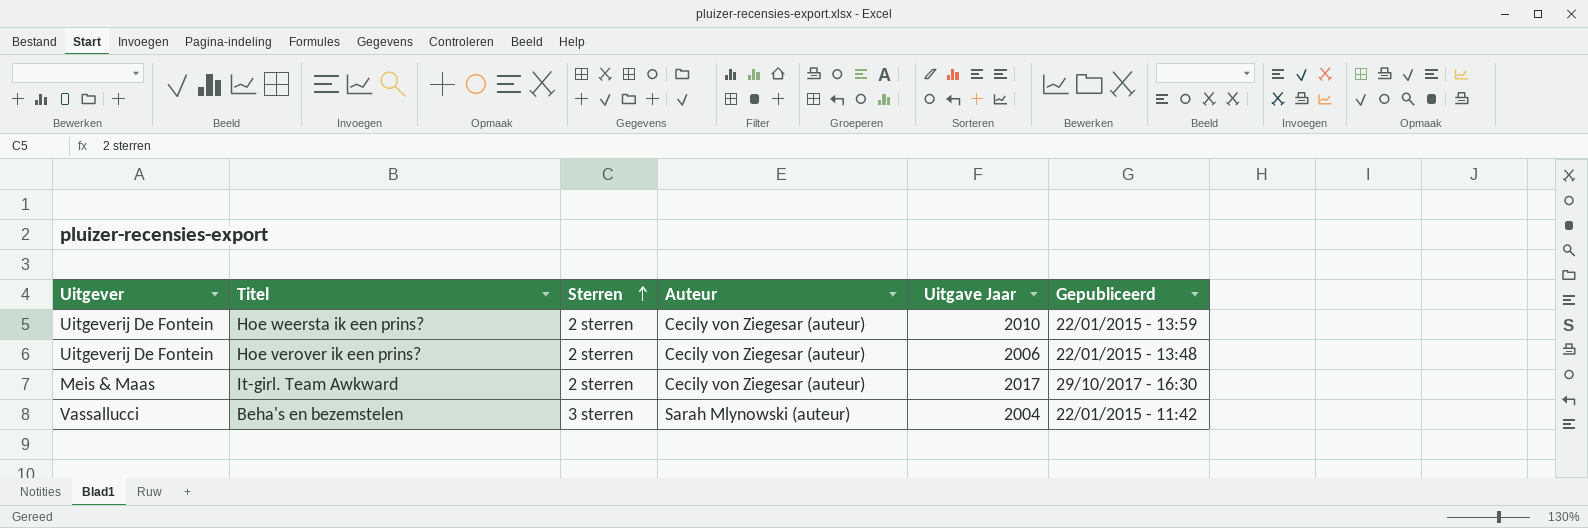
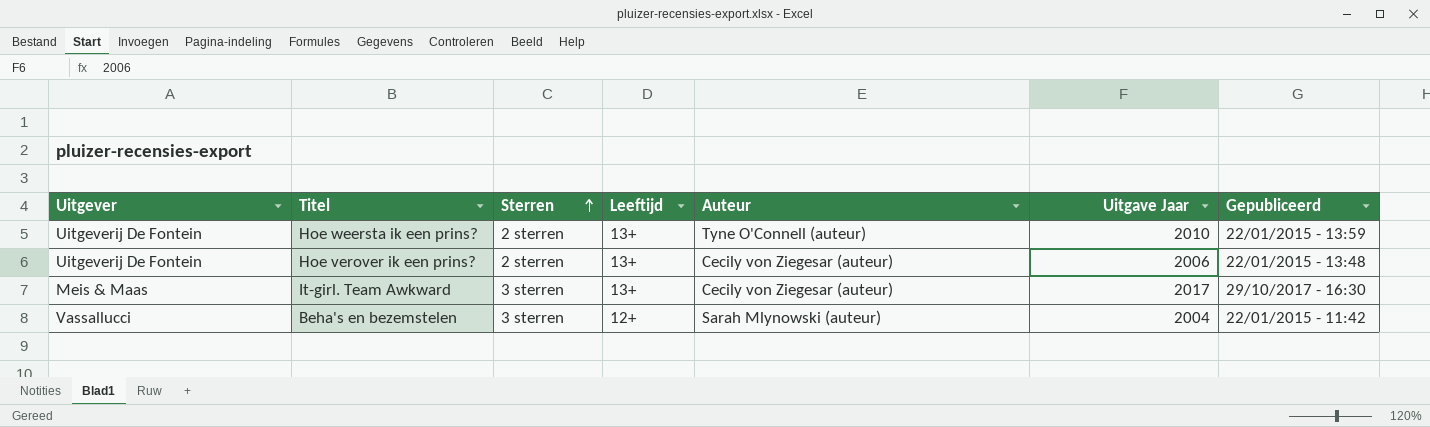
column Leeftijd | position: none -> 4
Hoe weersta ik een prins? | Auteur: Cecily von Ziegesar (auteur) -> Tyne O'Connell (auteur)
It-girl. Team Awkward | Sterren: 2 sterren -> 3 sterren

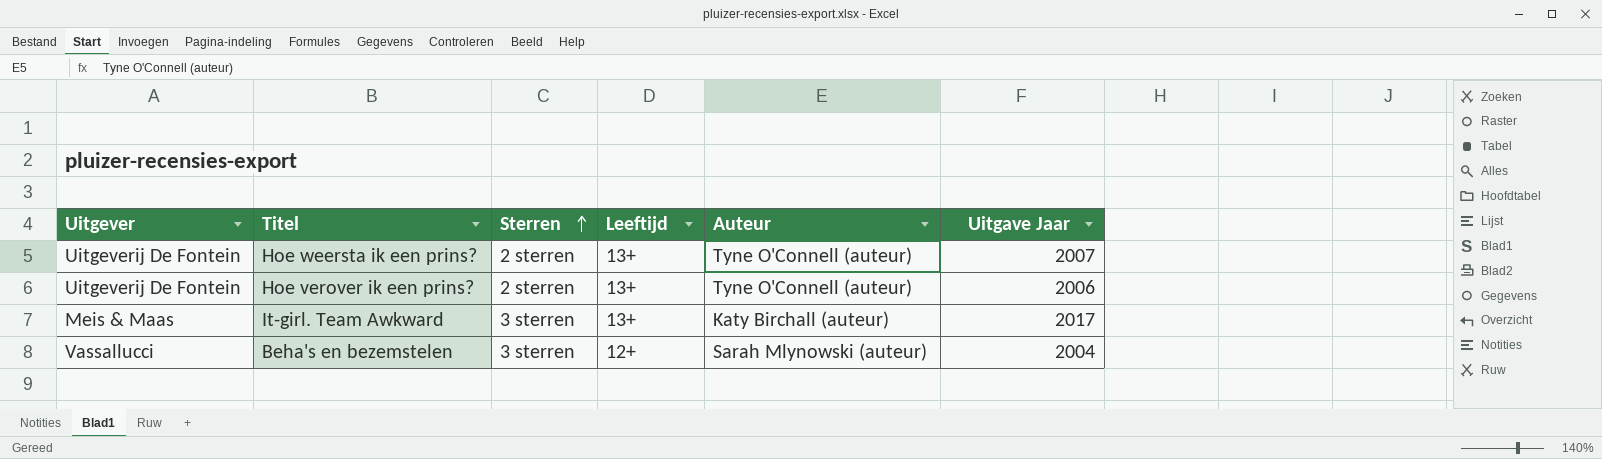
column Gepubliceerd | position: 7 -> none
Hoe weersta ik een prins? | Uitgave Jaar: 2010 -> 2007
Hoe verover ik een prins? | Auteur: Cecily von Ziegesar (auteur) -> Tyne O'Connell (auteur)
It-girl. Team Awkward | Auteur: Cecily von Ziegesar (auteur) -> Katy Birchall (auteur)

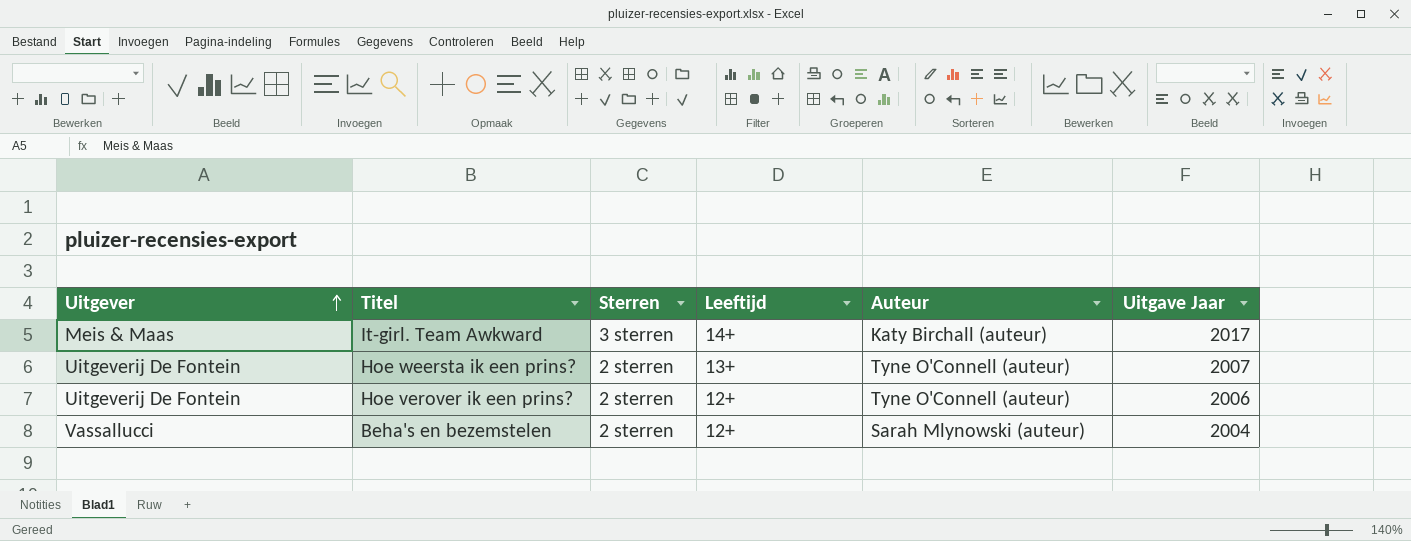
row order: Sterren ascending -> Uitgever ascending
It-girl. Team Awkward | Leeftijd: 13+ -> 14+
Hoe verover ik een prins? | Leeftijd: 13+ -> 12+
Beha's en bezemstelen | Sterren: 3 sterren -> 2 sterren

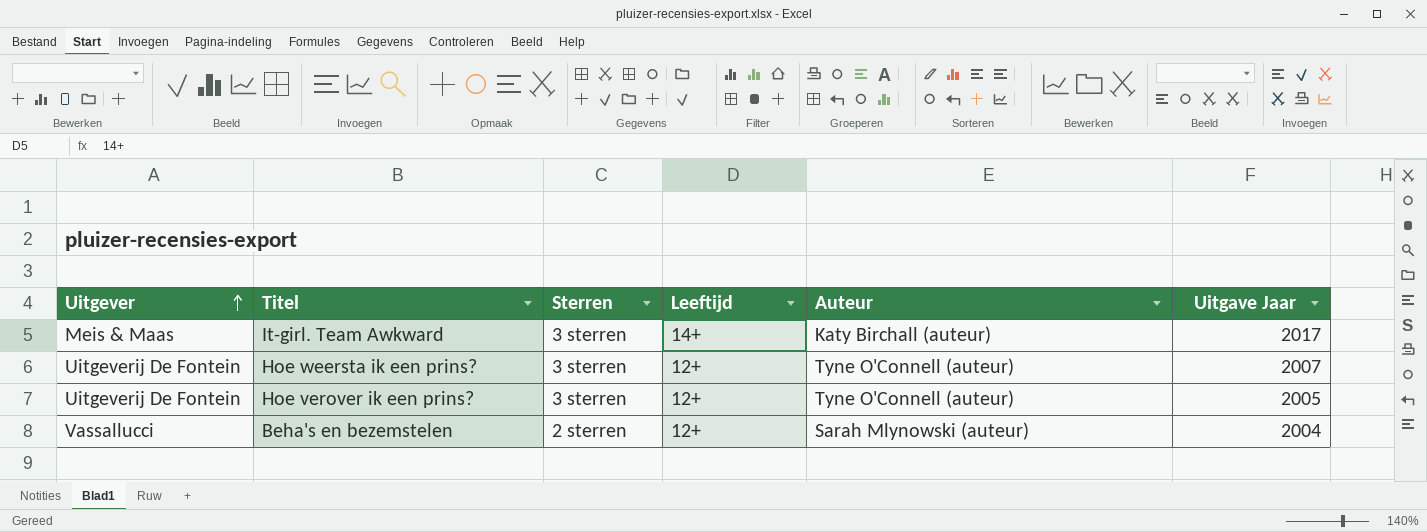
Hoe weersta ik een prins? | Sterren: 2 sterren -> 3 sterren
Hoe weersta ik een prins? | Leeftijd: 13+ -> 12+
Hoe verover ik een prins? | Sterren: 2 sterren -> 3 sterren
Hoe verover ik een prins? | Uitgave Jaar: 2006 -> 2005

